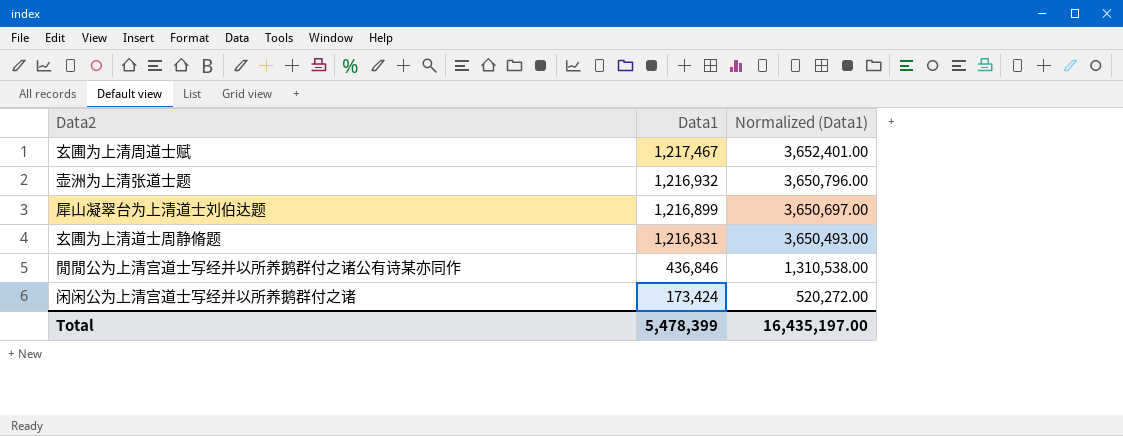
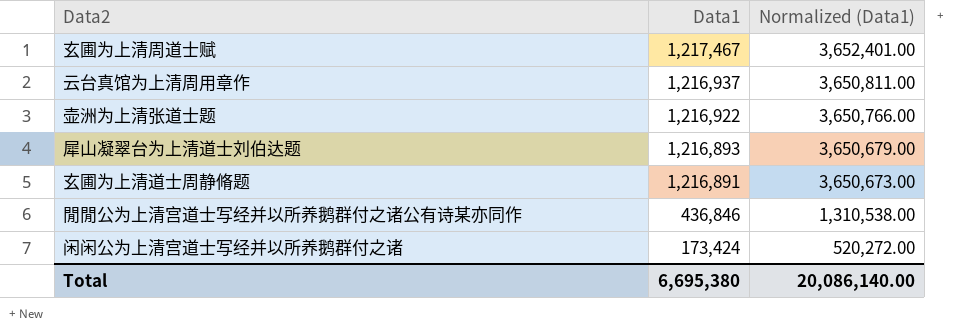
row 云台真馆为上清周用章作: none -> 1,216,937 | 3,650,811.00
壶洲为上清张道士题 | Data1: 1,216,932 -> 1,216,922
壶洲为上清张道士题 | Normalized (Data1): 3,650,796.00 -> 3,650,766.00
犀山凝翠台为上清道士刘伯达题 | Data1: 1,216,899 -> 1,216,893
犀山凝翠台为上清道士刘伯达题 | Normalized (Data1): 3,650,697.00 -> 3,650,679.00
玄圃为上清道士周静脩题 | Data1: 1,216,831 -> 1,216,891
玄圃为上清道士周静脩题 | Normalized (Data1): 3,650,493.00 -> 3,650,673.00
Total | Data1: 5,478,399 -> 6,695,380
Total | Normalized (Data1): 16,435,197.00 -> 20,086,140.00

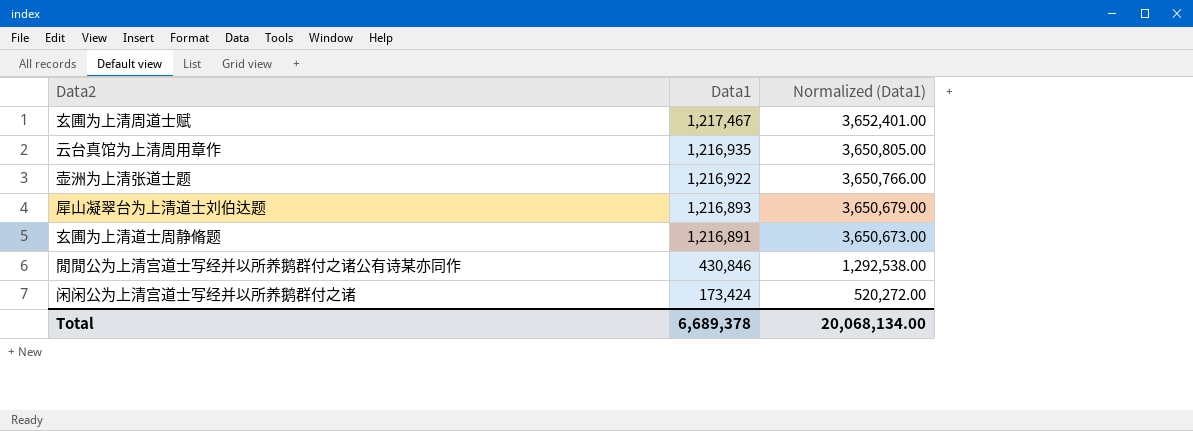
云台真馆为上清周用章作 | Data1: 1,216,937 -> 1,216,935
云台真馆为上清周用章作 | Normalized (Data1): 3,650,811.00 -> 3,650,805.00
閒閒公为上清宫道士写经并以所养鹅群付之诸公有诗某亦同作 | Data1: 436,846 -> 430,846
閒閒公为上清宫道士写经并以所养鹅群付之诸公有诗某亦同作 | Normalized (Data1): 1,310,538.00 -> 1,292,538.00
Total | Data1: 6,695,380 -> 6,689,378
Total | Normalized (Data1): 20,086,140.00 -> 20,068,134.00

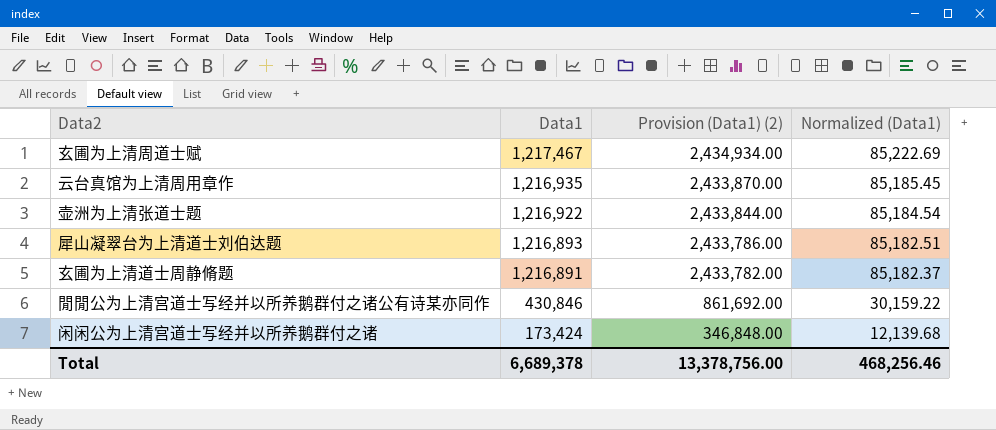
column Provision (Data1) (2) | formula: none -> [Data1] * 2
column Normalized (Data1) | formula: [Data1] * 3 -> [Data1] * 0.07
Total | Normalized (Data1): 20,068,134.00 -> 468,256.46

